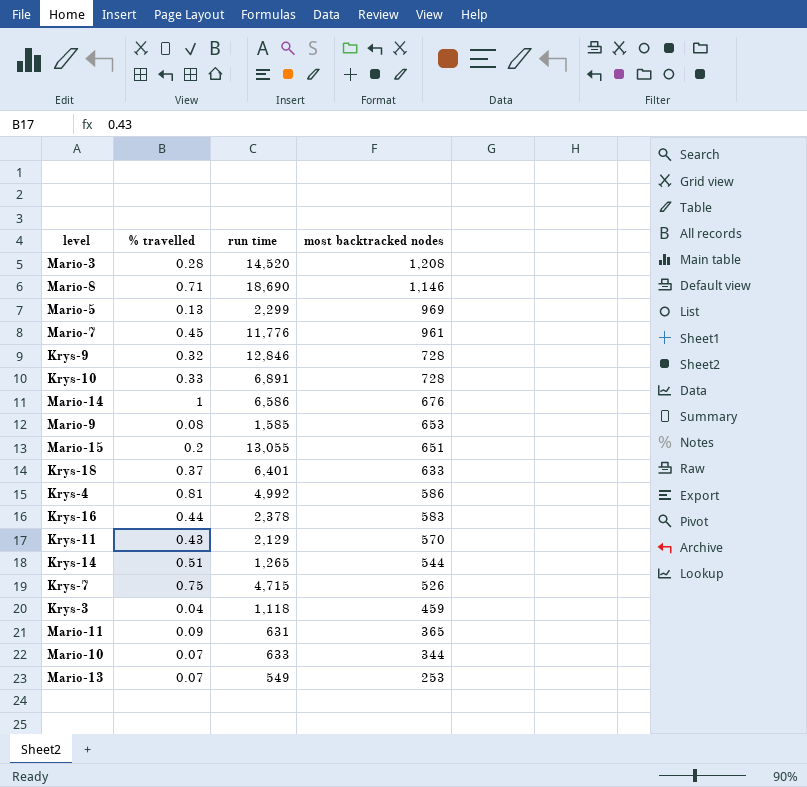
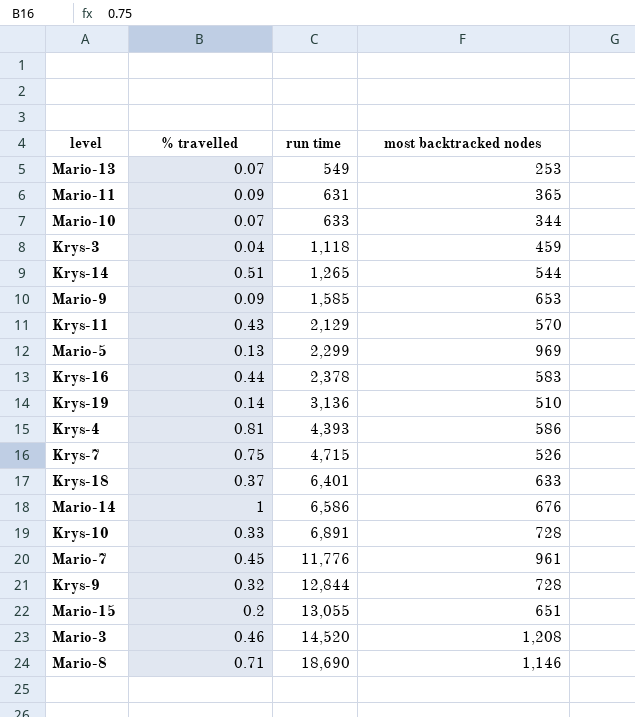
row order: most backtracked nodes descending -> run time ascending
Mario-9 | % travelled: 0.08 -> 0.09
row Krys-19: none -> 0.14 | 3,136 | 510
Krys-4 | run time: 4,992 -> 4,393
Krys-9 | run time: 12,846 -> 12,844
Mario-3 | % travelled: 0.28 -> 0.46

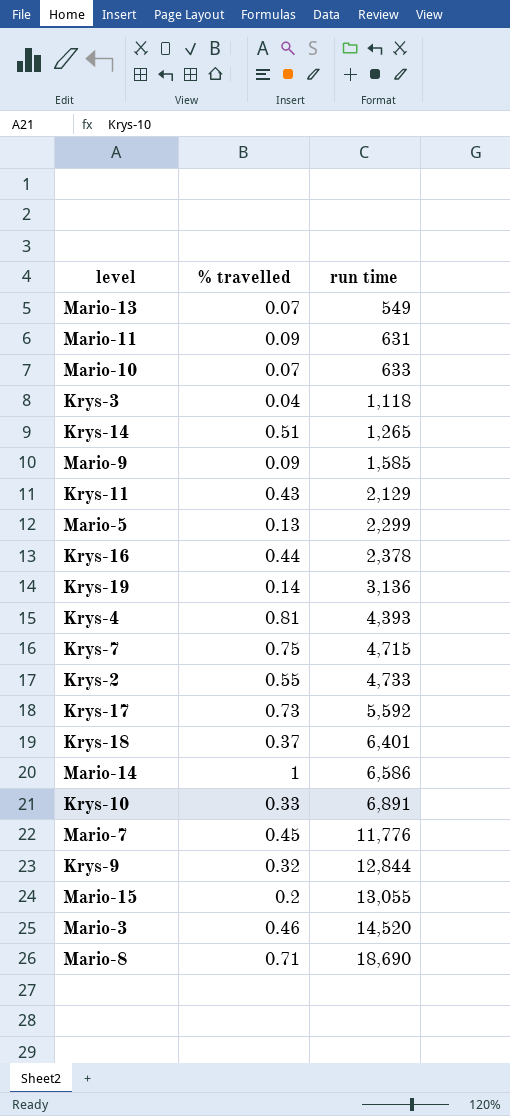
column most backtracked nodes | position: 4 -> none
row Krys-2: none -> 0.55 | 4,733
row Krys-17: none -> 0.73 | 5,592

